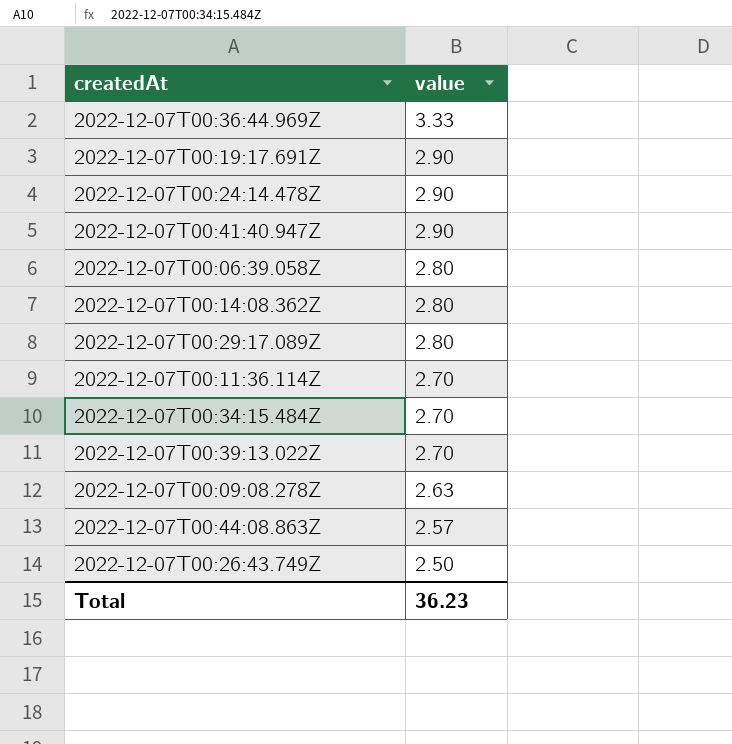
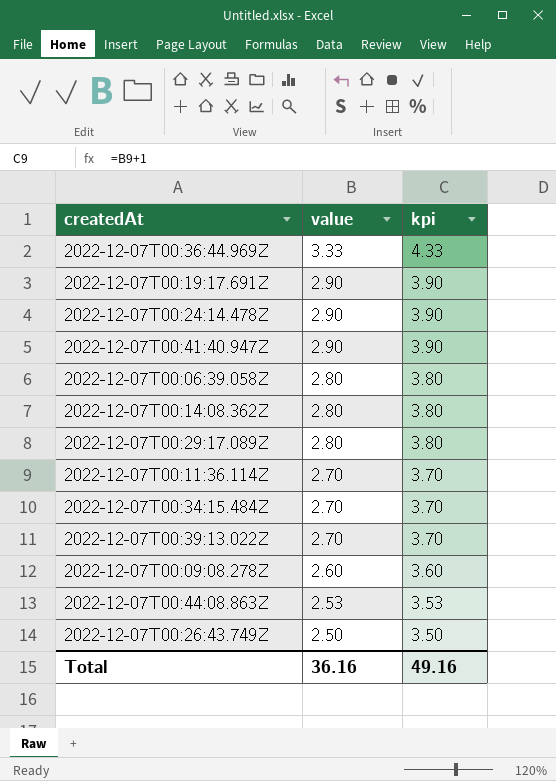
column kpi | formula: none -> [value] + 1
2022-12-07T00:09:08.278Z | value: 2.63 -> 2.60
2022-12-07T00:44:08.863Z | value: 2.57 -> 2.53
Total | value: 36.23 -> 36.16

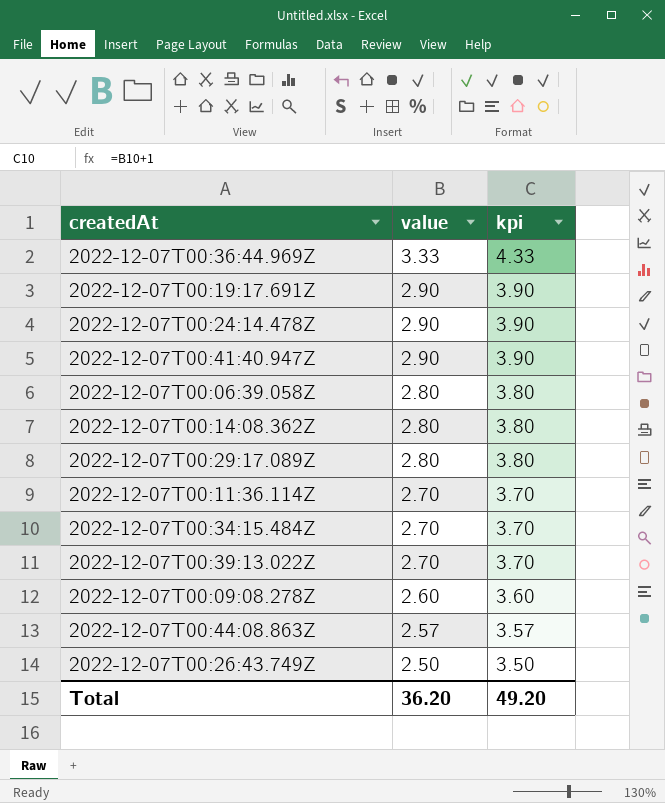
2022-12-07T00:44:08.863Z | value: 2.53 -> 2.57
2022-12-07T00:44:08.863Z | kpi: 3.53 -> 3.57
Total | value: 36.16 -> 36.20
Total | kpi: 49.16 -> 49.20

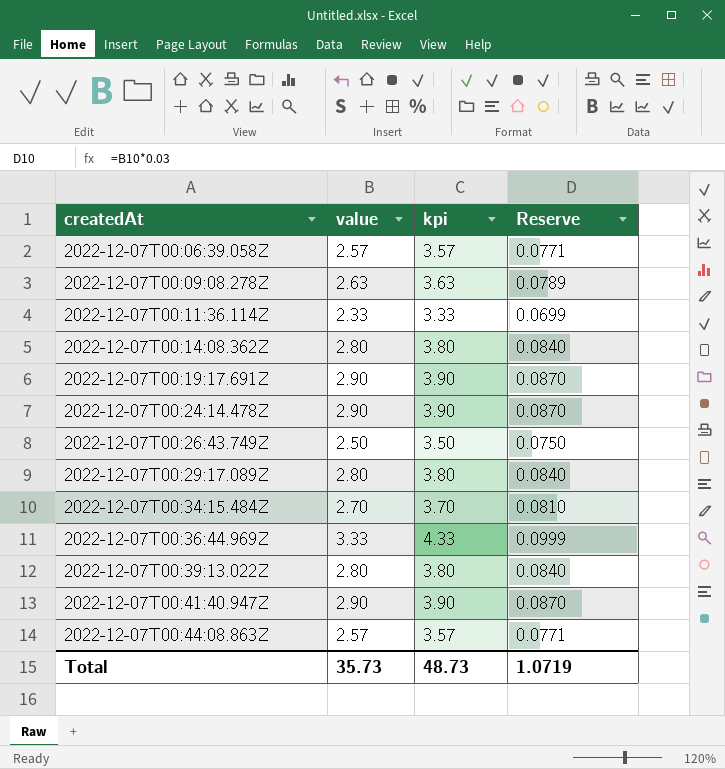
row order: value descending -> createdAt ascending
column Reserve | formula: none -> [value] * 0.03
2022-12-07T00:06:39.058Z | value: 2.80 -> 2.57
2022-12-07T00:06:39.058Z | kpi: 3.80 -> 3.57
2022-12-07T00:09:08.278Z | value: 2.60 -> 2.63
2022-12-07T00:09:08.278Z | kpi: 3.60 -> 3.63
2022-12-07T00:11:36.114Z | value: 2.70 -> 2.33
2022-12-07T00:11:36.114Z | kpi: 3.70 -> 3.33
2022-12-07T00:39:13.022Z | value: 2.70 -> 2.80
2022-12-07T00:39:13.022Z | kpi: 3.70 -> 3.80
Total | value: 36.20 -> 35.73
Total | kpi: 49.20 -> 48.73

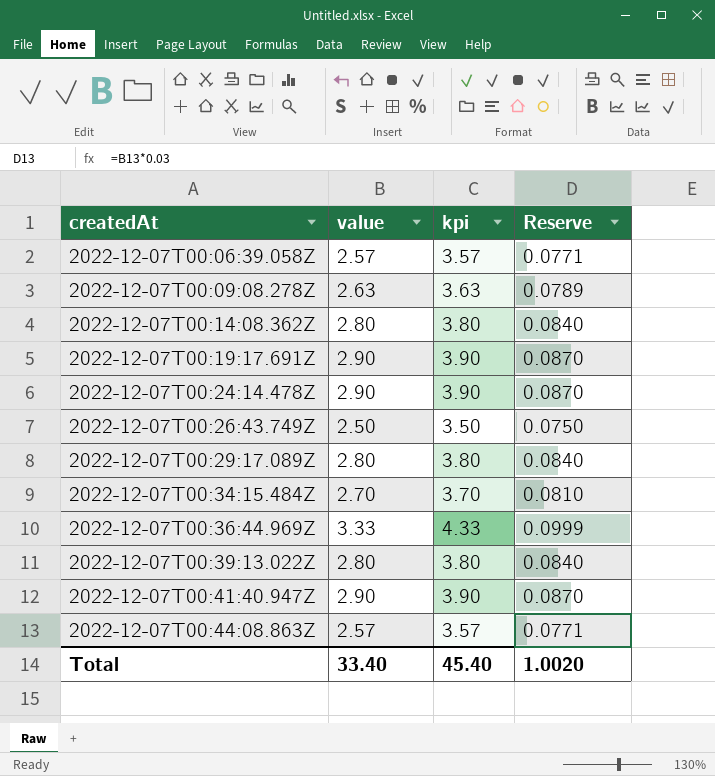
row 2022-12-07T00:11:36.114Z: 2.33 | 3.33 | 0.0699 -> none
Total | value: 35.73 -> 33.40
Total | kpi: 48.73 -> 45.40
Total | Reserve: 1.0719 -> 1.0020

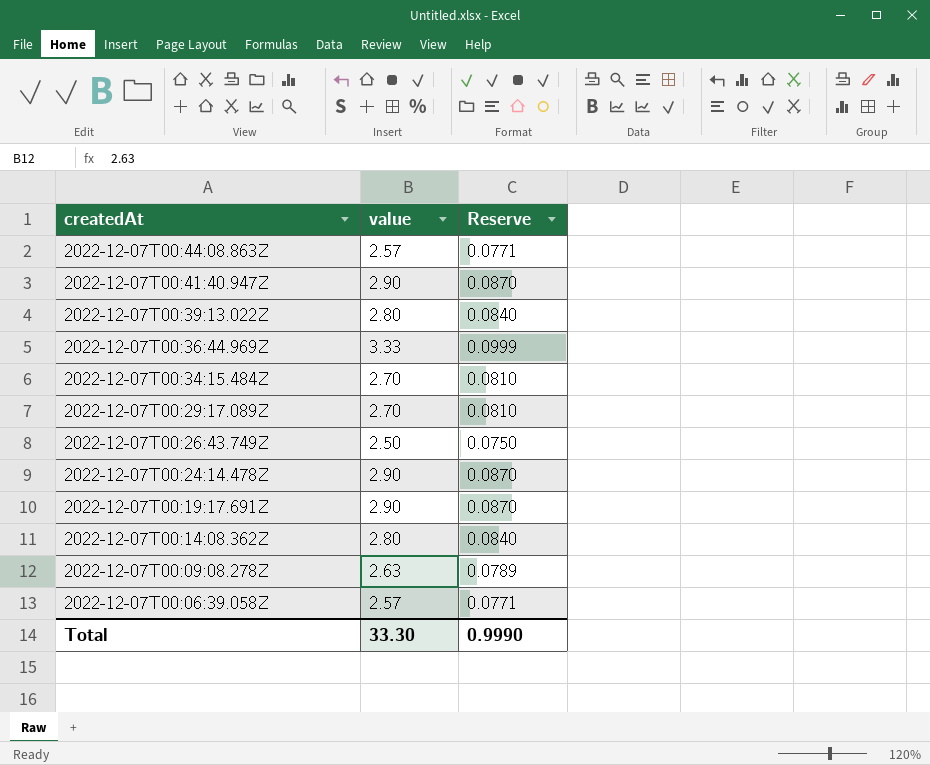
row order: createdAt ascending -> createdAt descending
column kpi | formula: [value] + 1 -> none
2022-12-07T00:29:17.089Z | value: 2.80 -> 2.70
2022-12-07T00:29:17.089Z | Reserve: 0.0840 -> 0.0810
Total | value: 33.40 -> 33.30
Total | Reserve: 1.0020 -> 0.9990

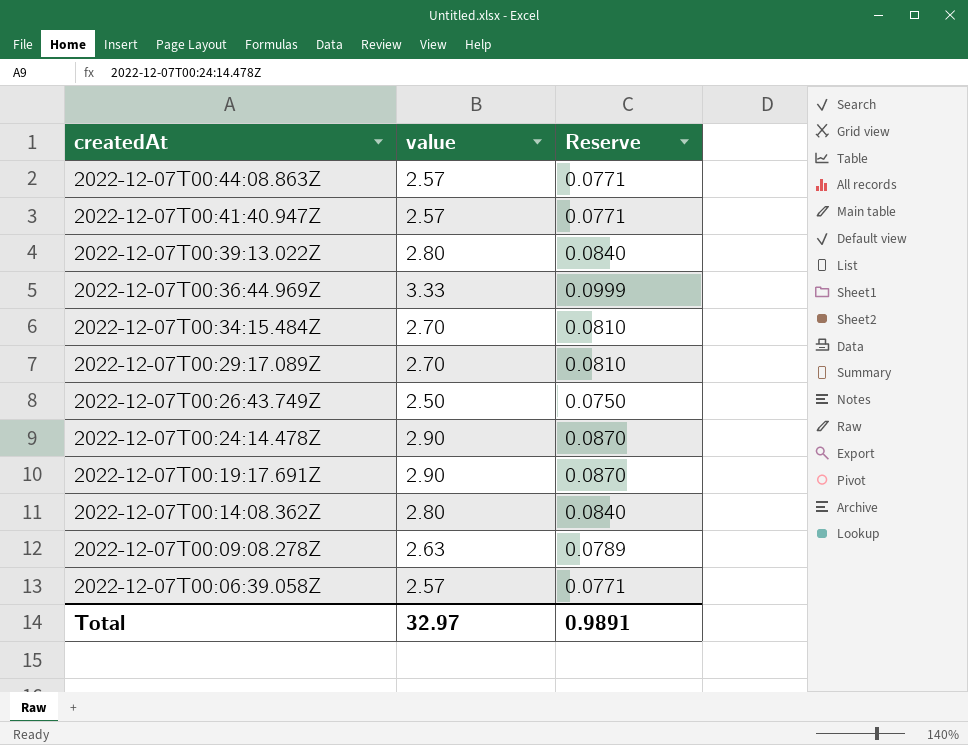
2022-12-07T00:41:40.947Z | value: 2.90 -> 2.57
2022-12-07T00:41:40.947Z | Reserve: 0.0870 -> 0.0771
Total | value: 33.30 -> 32.97
Total | Reserve: 0.9990 -> 0.9891

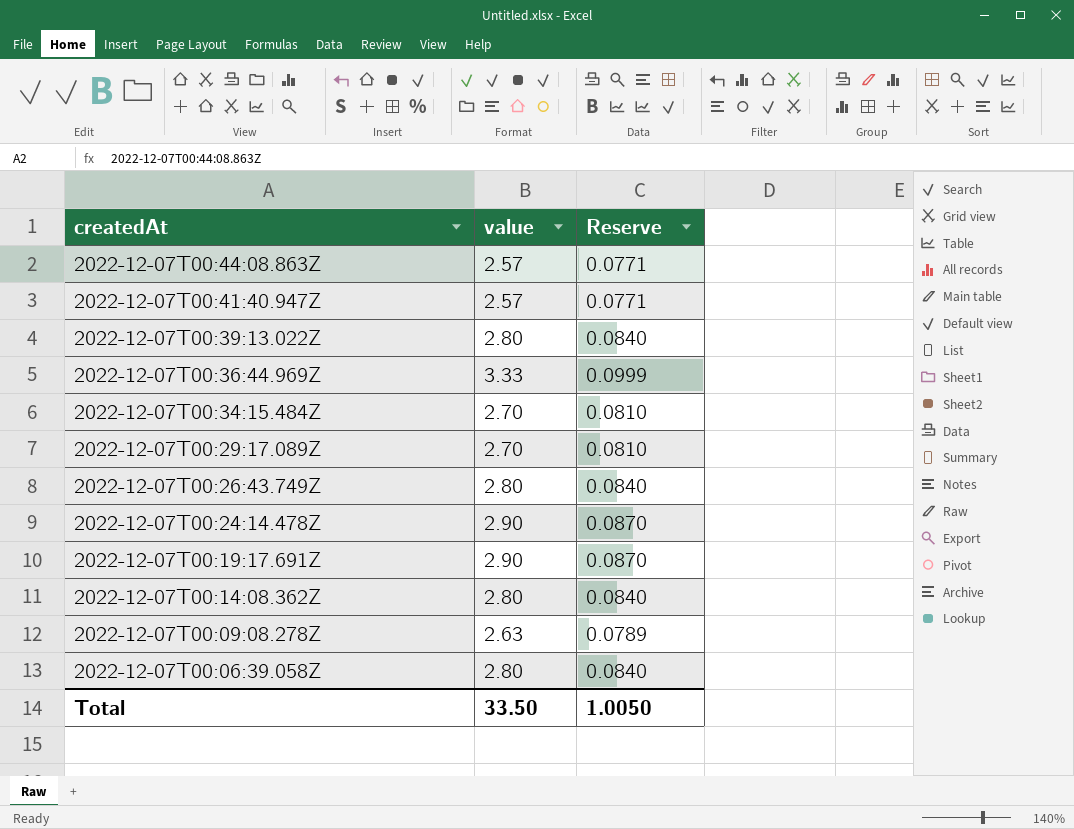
2022-12-07T00:26:43.749Z | value: 2.50 -> 2.80
2022-12-07T00:26:43.749Z | Reserve: 0.0750 -> 0.0840
2022-12-07T00:06:39.058Z | value: 2.57 -> 2.80
2022-12-07T00:06:39.058Z | Reserve: 0.0771 -> 0.0840
Total | value: 32.97 -> 33.50
Total | Reserve: 0.9891 -> 1.0050

